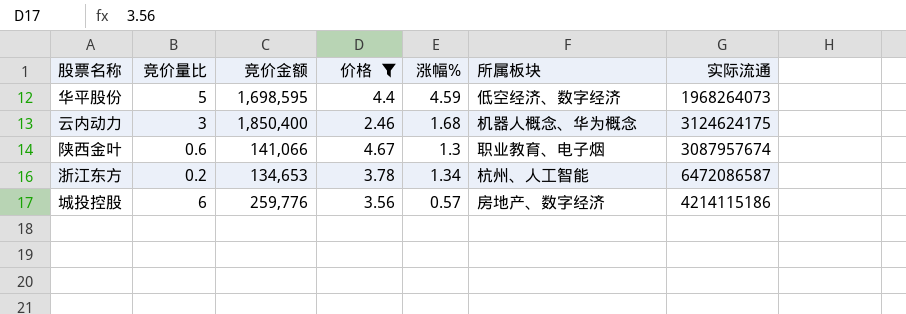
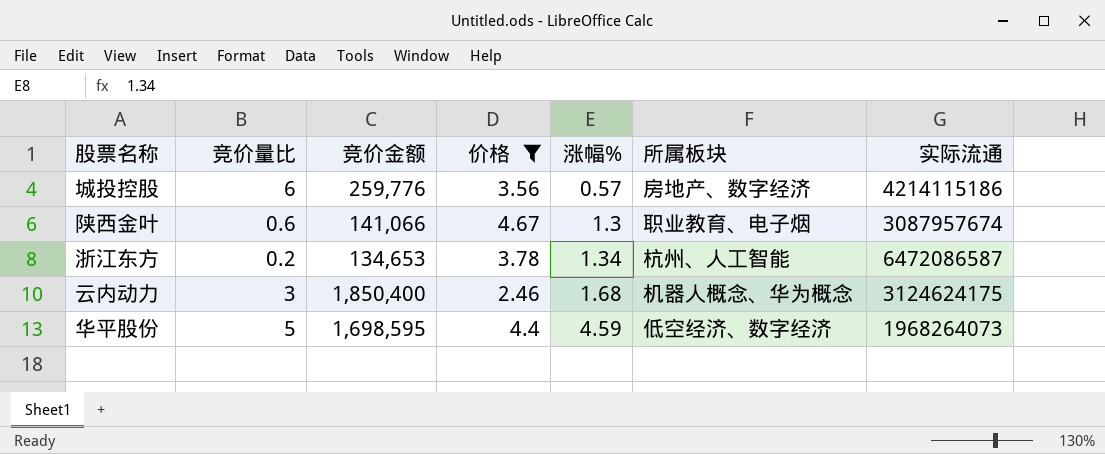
row order: none -> 涨幅% ascending

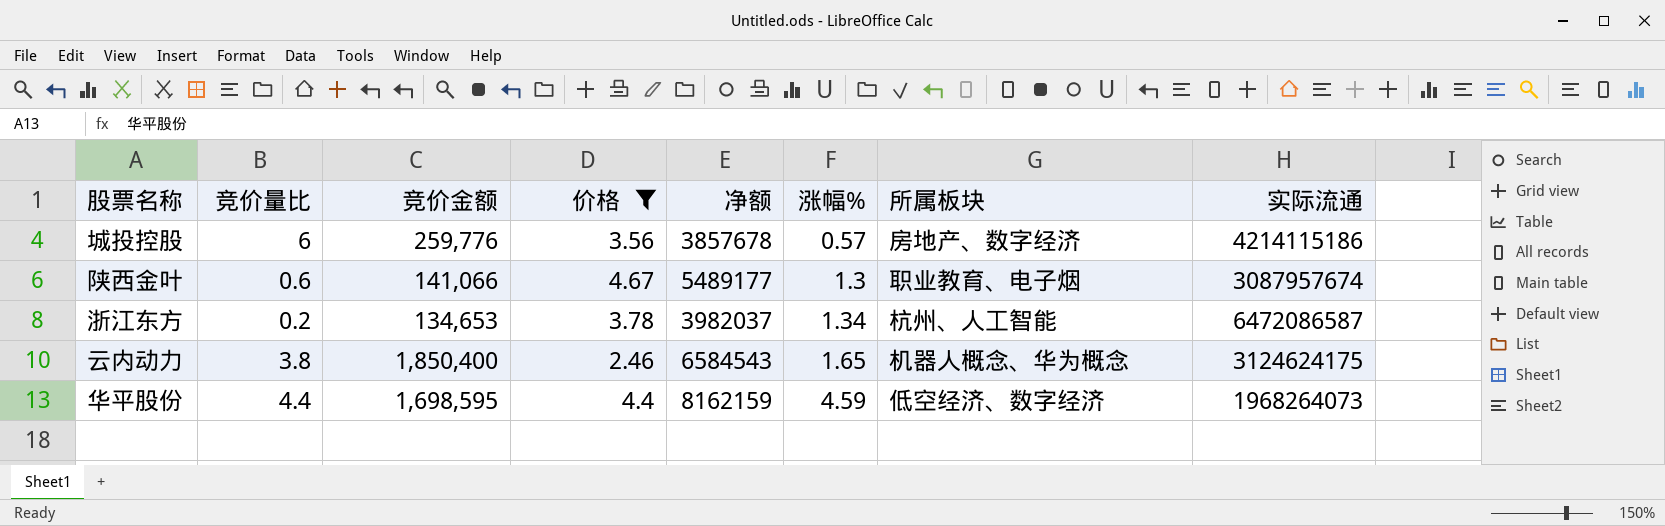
column 净额 | position: none -> 5
云内动力 | 竞价量比: 3 -> 3.8
云内动力 | 涨幅%: 1.68 -> 1.65
华平股份 | 竞价量比: 5 -> 4.4

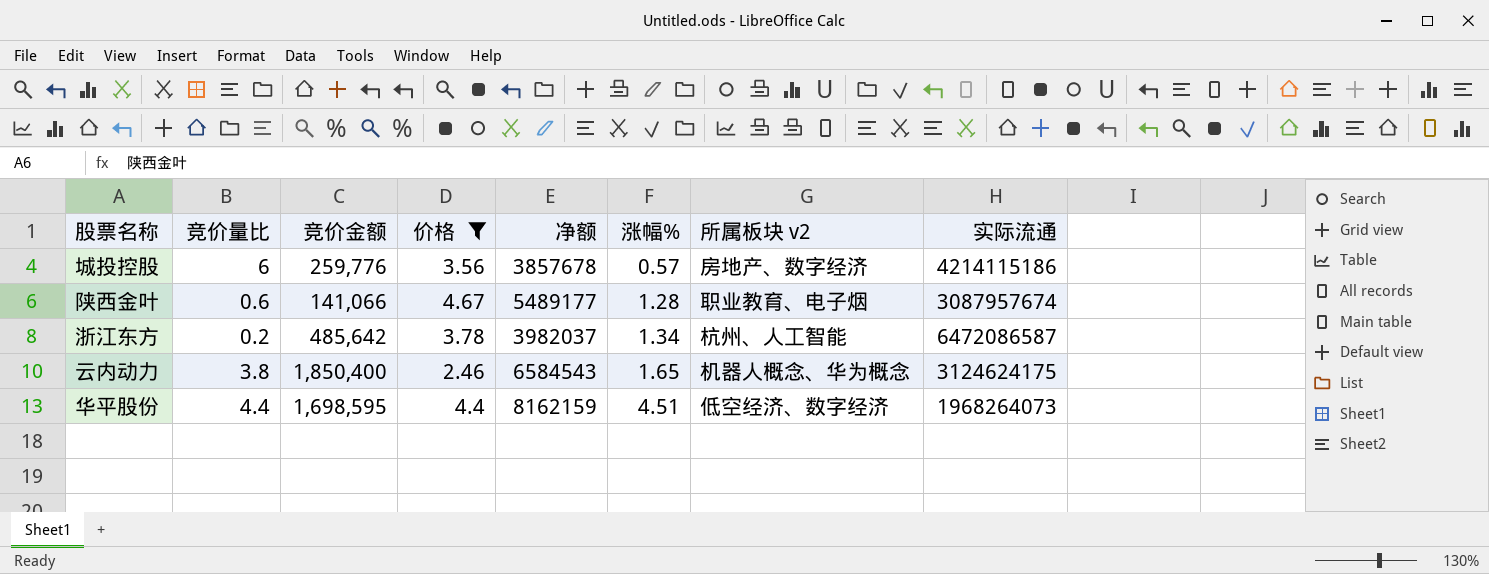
column name: 所属板块 -> 所属板块 v2
陕西金叶 | 涨幅%: 1.3 -> 1.28
浙江东方 | 竞价金额: 134,653 -> 485,642
华平股份 | 涨幅%: 4.59 -> 4.51

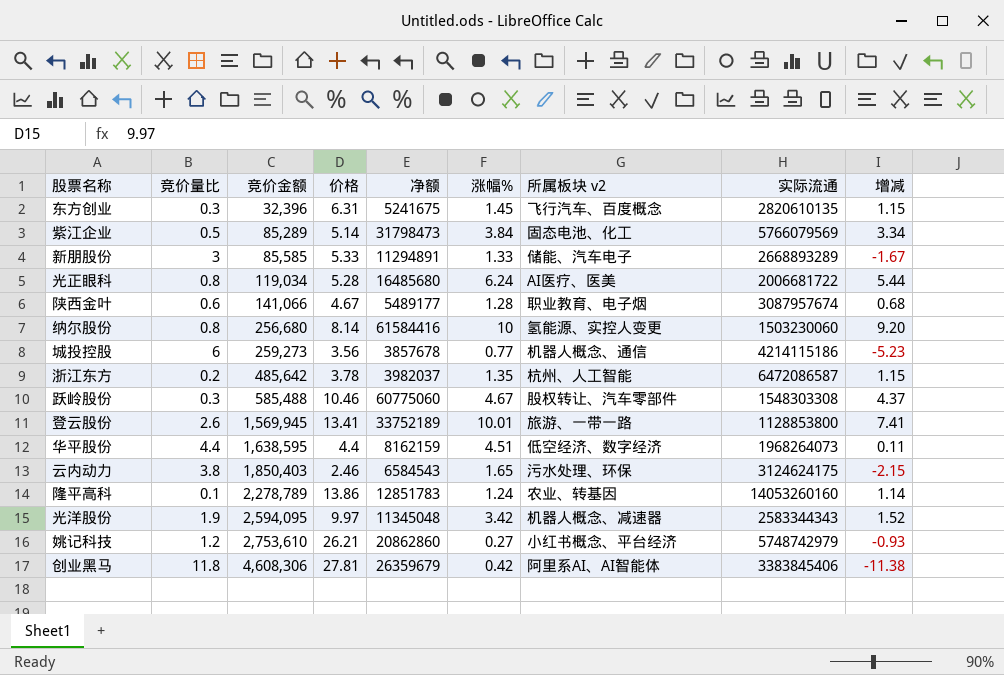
filter: 价格 <= 4.67 -> none
row order: 涨幅% ascending -> 竞价金额 ascending
column 增减 | formula: none -> [涨幅%] - [竞价量比]
城投控股 | 竞价金额: 259,776 -> 259,273
城投控股 | 涨幅%: 0.57 -> 0.77
城投控股 | 所属板块 v2: 房地产、数字经济 -> 机器人概念、通信
浙江东方 | 涨幅%: 1.34 -> 1.35
华平股份 | 竞价金额: 1,698,595 -> 1,638,595
云内动力 | 竞价金额: 1,850,400 -> 1,850,403
云内动力 | 所属板块 v2: 机器人概念、华为概念 -> 污水处理、环保

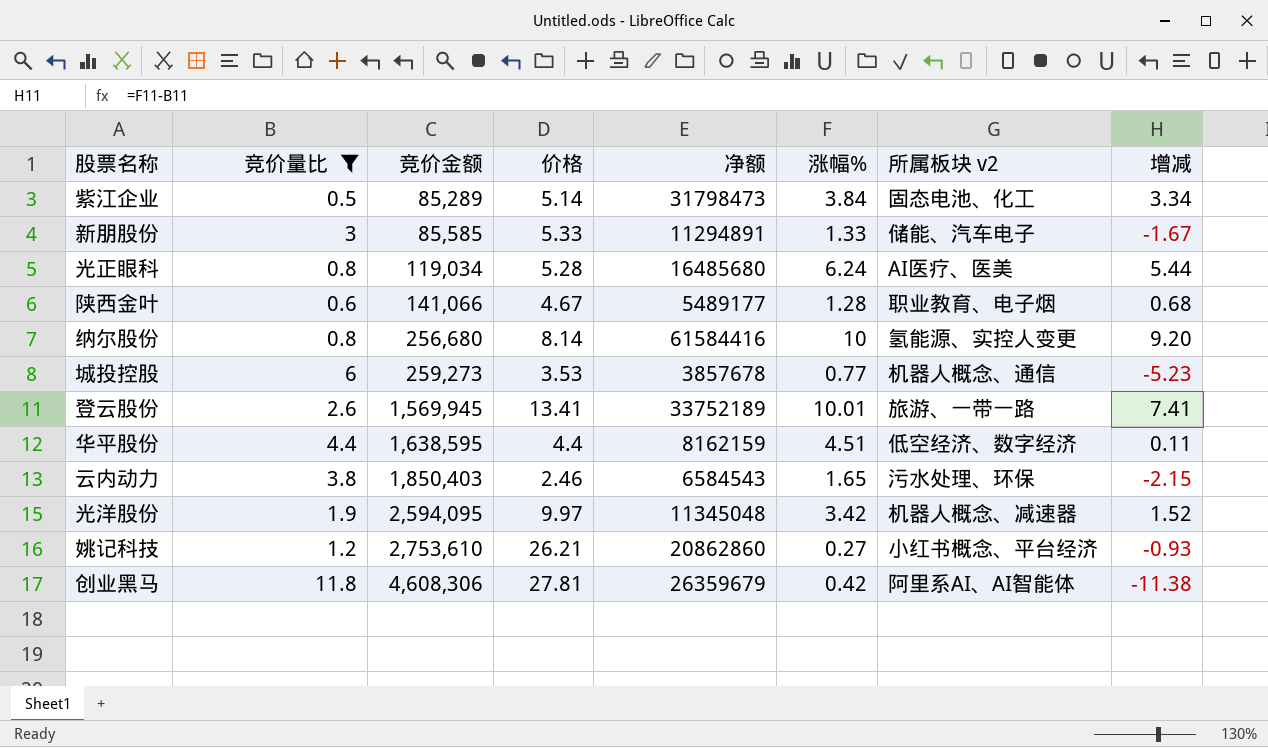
filter: none -> 竞价量比 >= 0.5
column 实际流通 | position: 8 -> none
城投控股 | 价格: 3.56 -> 3.53

